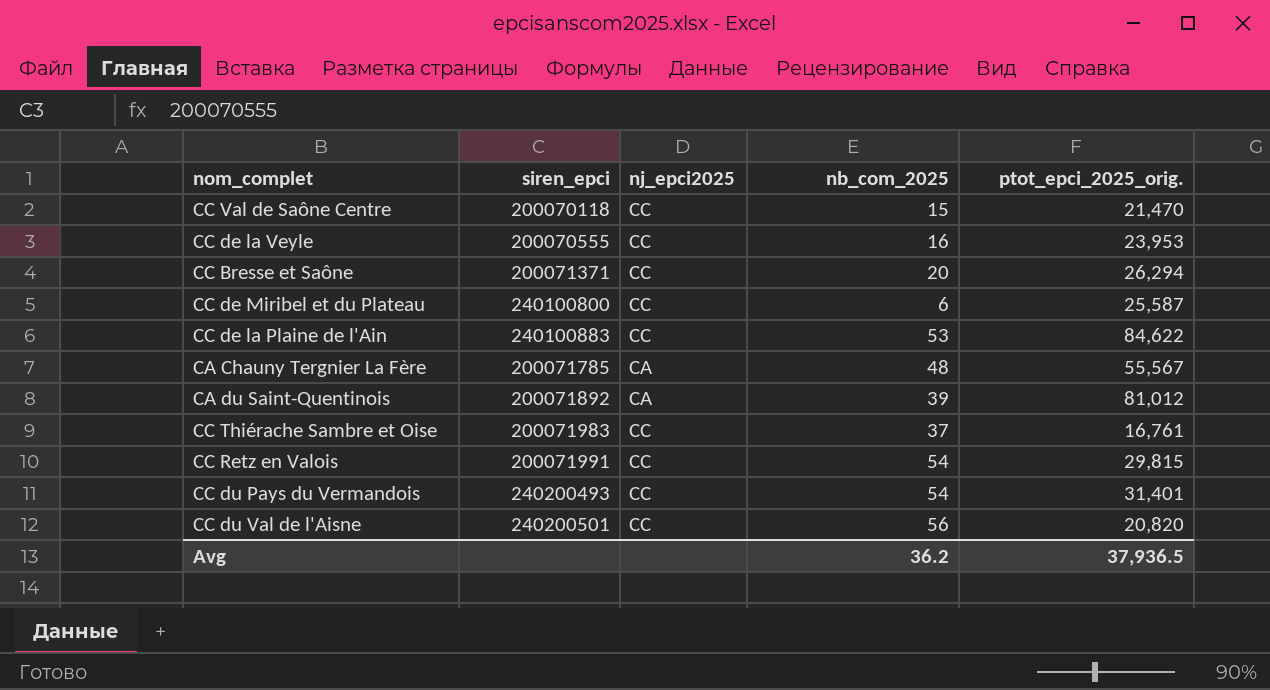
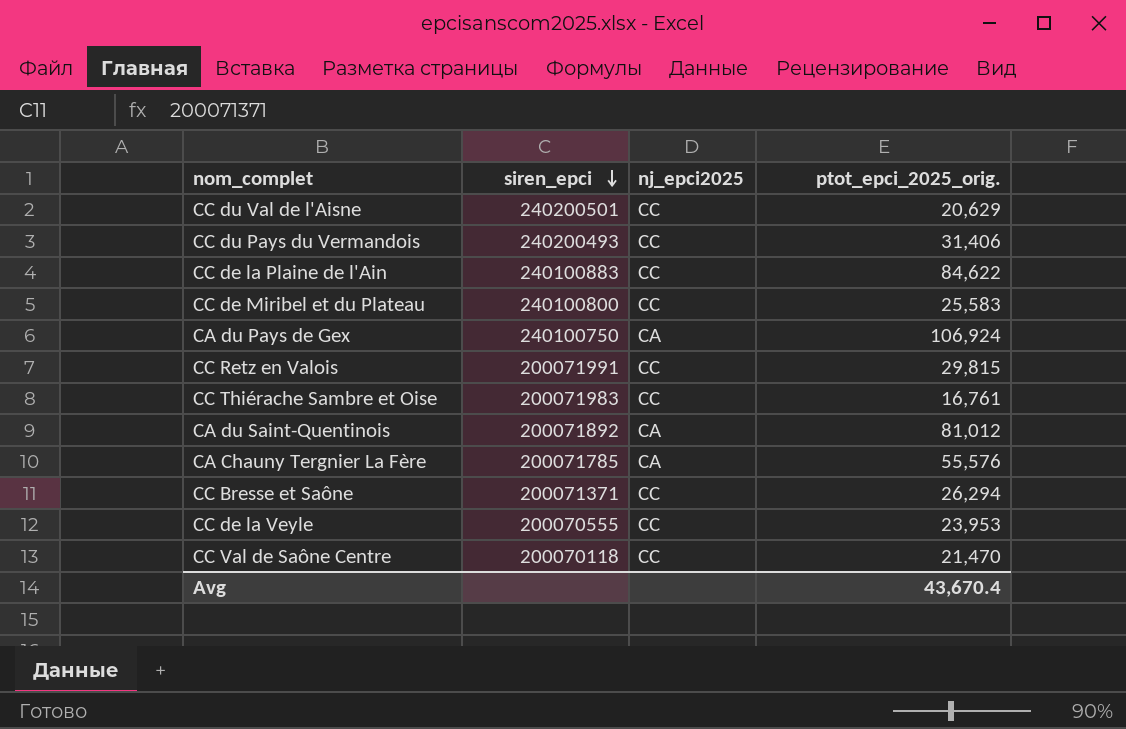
row order: none -> siren_epci descending
column nb_com_2025 | position: 4 -> none
CC du Val de l'Aisne | ptot_epci_2025_orig.: 20,820 -> 20,629
CC du Pays du Vermandois | ptot_epci_2025_orig.: 31,401 -> 31,406
CC de Miribel et du Plateau | ptot_epci_2025_orig.: 25,587 -> 25,583
row CA du Pays de Gex: none -> 240100750 | CA | 106,924
CA Chauny Tergnier La Fère | ptot_epci_2025_orig.: 55,567 -> 55,576
Avg | ptot_epci_2025_orig.: 37,936.5 -> 43,670.4

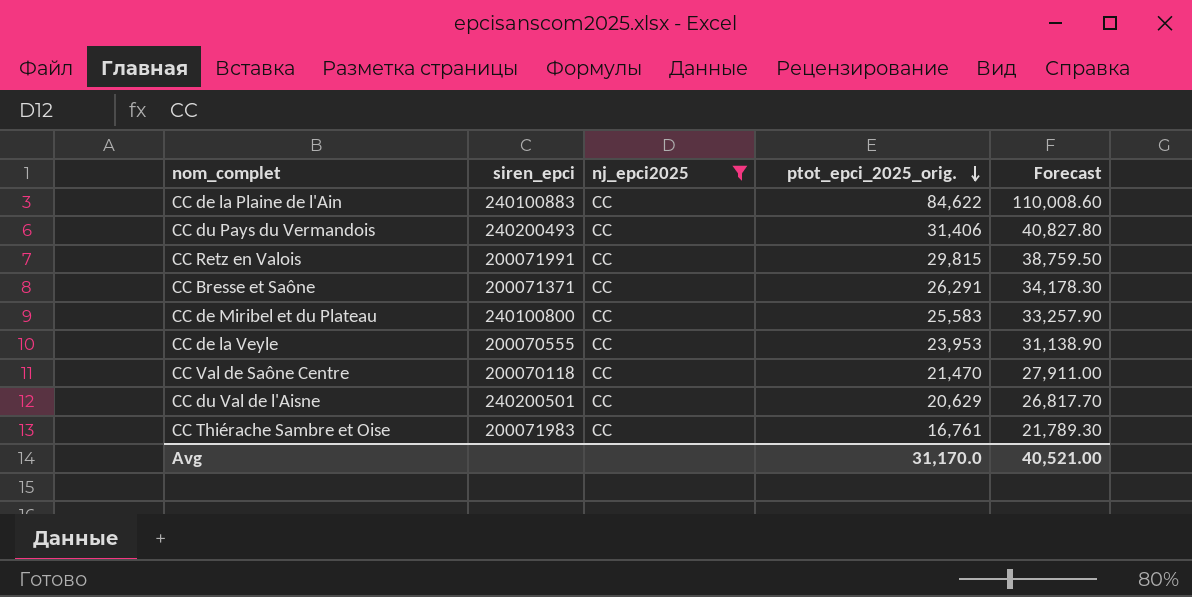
filter: none -> nj_epci2025 = CC
row order: siren_epci descending -> ptot_epci_2025_orig. descending
column Forecast | formula: none -> [ptot_epci_2025_orig.] * 1.3
CC Bresse et Saône | ptot_epci_2025_orig.: 26,294 -> 26,291
Avg | ptot_epci_2025_orig.: 43,670.4 -> 31,170.0

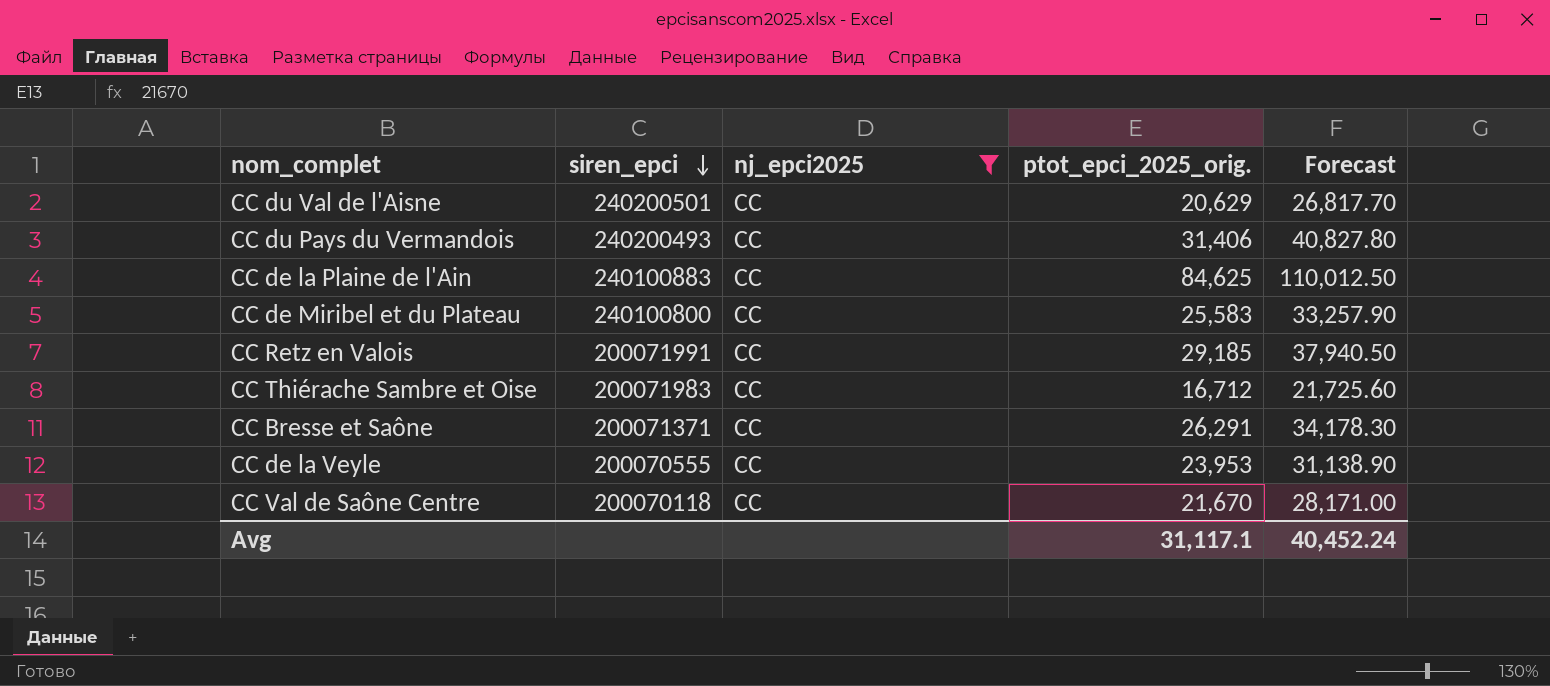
row order: ptot_epci_2025_orig. descending -> siren_epci descending
CC de la Plaine de l'Ain | ptot_epci_2025_orig.: 84,622 -> 84,625
CC de la Plaine de l'Ain | Forecast: 110,008.60 -> 110,012.50
CC Retz en Valois | ptot_epci_2025_orig.: 29,815 -> 29,185
CC Retz en Valois | Forecast: 38,759.50 -> 37,940.50
CC Thiérache Sambre et Oise | ptot_epci_2025_orig.: 16,761 -> 16,712
CC Thiérache Sambre et Oise | Forecast: 21,789.30 -> 21,725.60
CC Val de Saône Centre | ptot_epci_2025_orig.: 21,470 -> 21,670
CC Val de Saône Centre | Forecast: 27,911.00 -> 28,171.00
Avg | ptot_epci_2025_orig.: 31,170.0 -> 31,117.1
Avg | Forecast: 40,521.00 -> 40,452.24

